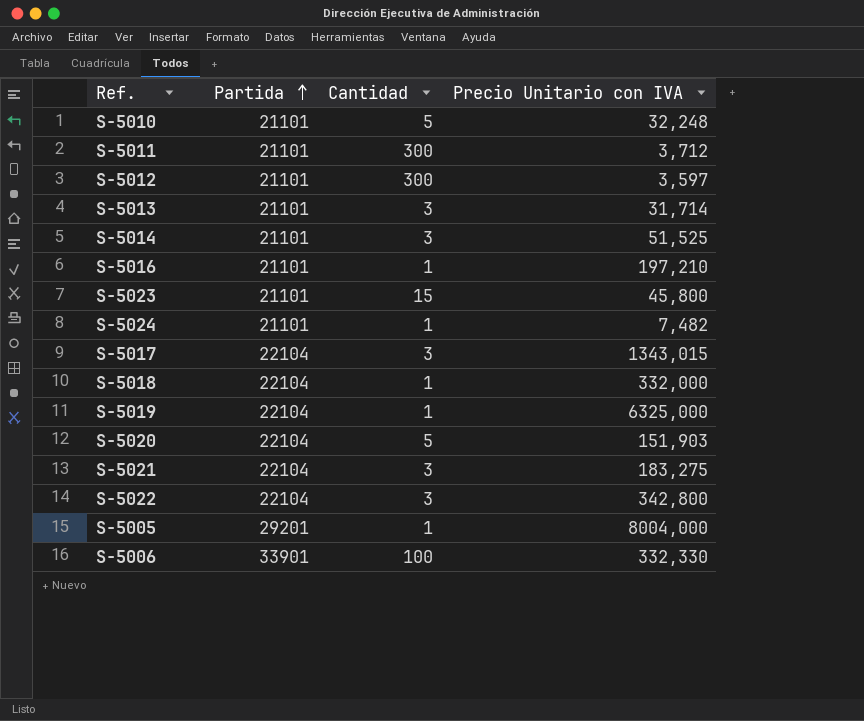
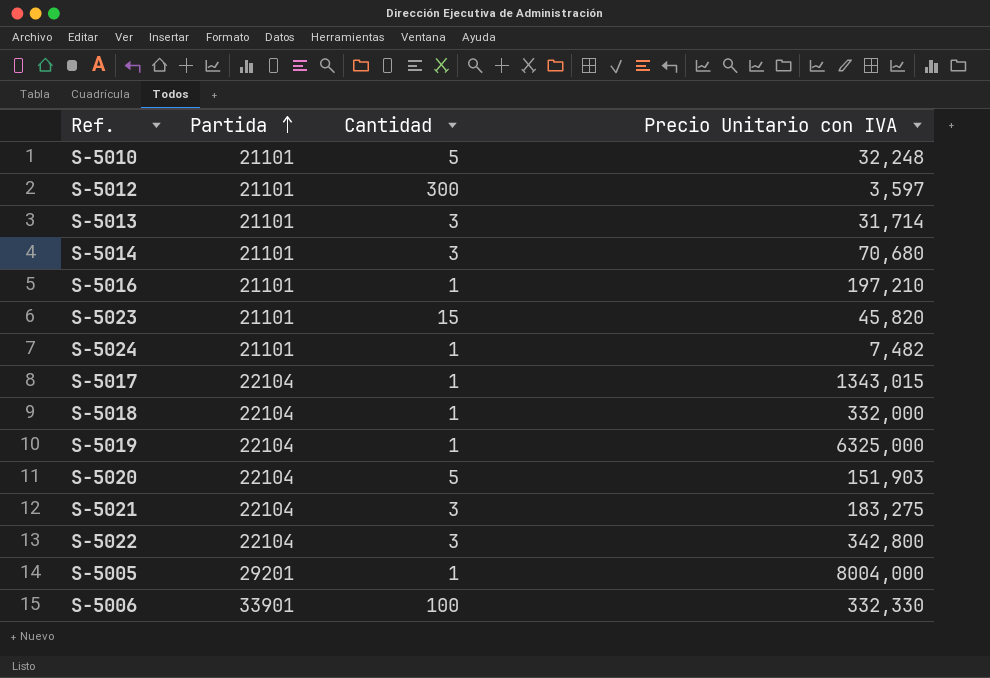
row S-5011: 21101 | 300 | 3,712 -> none
S-5014 | Precio Unitario con IVA: 51,525 -> 70,680
S-5023 | Precio Unitario con IVA: 45,800 -> 45,820
S-5017 | Cantidad: 3 -> 1

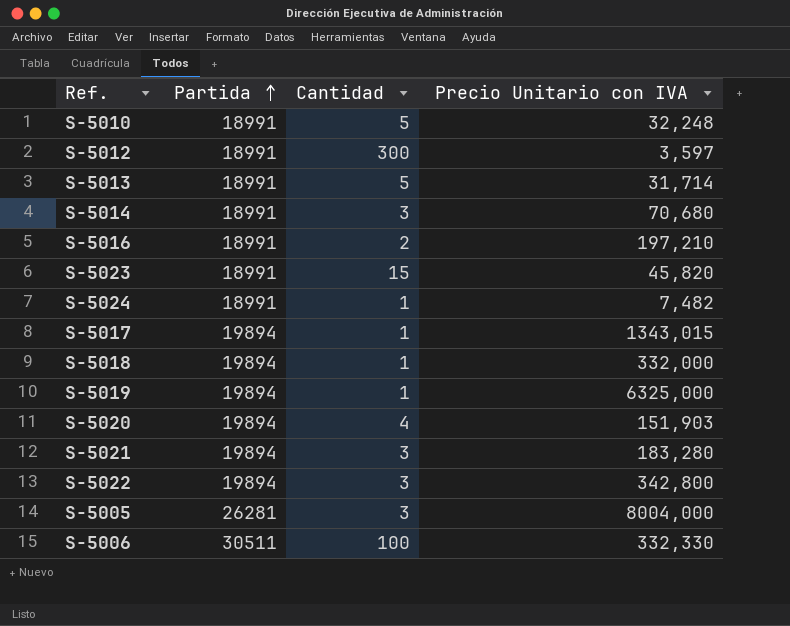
S-5010 | Partida: 21101 -> 18991
S-5012 | Partida: 21101 -> 18991
S-5013 | Partida: 21101 -> 18991
S-5013 | Cantidad: 3 -> 5
S-5014 | Partida: 21101 -> 18991
S-5016 | Partida: 21101 -> 18991
S-5016 | Cantidad: 1 -> 2
S-5023 | Partida: 21101 -> 18991
S-5024 | Partida: 21101 -> 18991
S-5017 | Partida: 22104 -> 19894
S-5018 | Partida: 22104 -> 19894
S-5019 | Partida: 22104 -> 19894
S-5020 | Partida: 22104 -> 19894
S-5020 | Cantidad: 5 -> 4
S-5021 | Partida: 22104 -> 19894
S-5021 | Precio Unitario con IVA: 183,275 -> 183,280
S-5022 | Partida: 22104 -> 19894
S-5005 | Partida: 29201 -> 26281
S-5005 | Cantidad: 1 -> 3
S-5006 | Partida: 33901 -> 30511

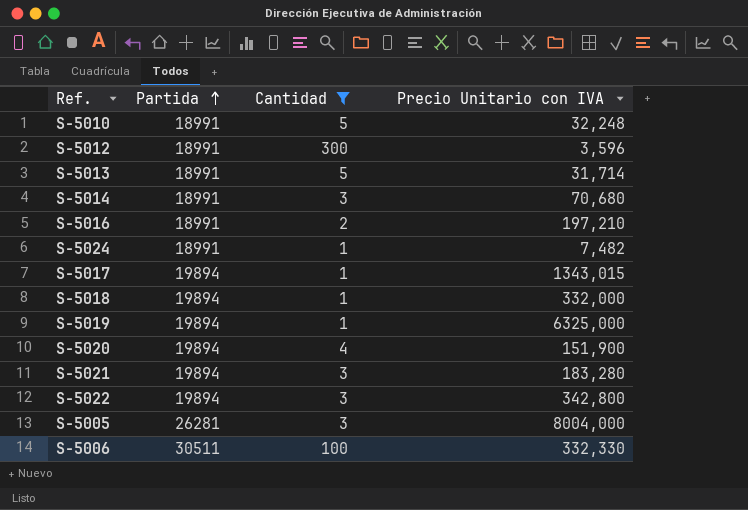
filter: none -> Cantidad != 15
S-5012 | Precio Unitario con IVA: 3,597 -> 3,596
S-5020 | Precio Unitario con IVA: 151,903 -> 151,900

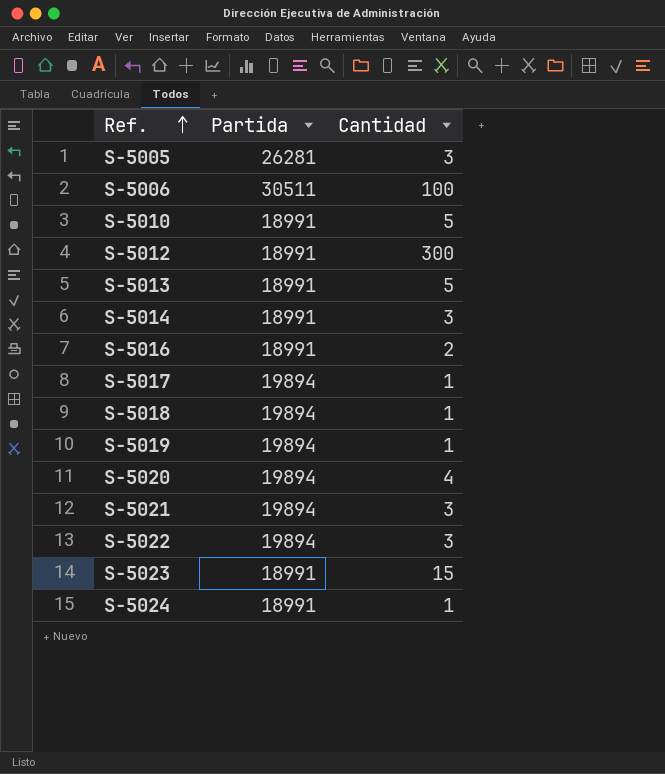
filter: Cantidad != 15 -> none
row order: Partida ascending -> Ref. ascending
column Precio Unitario con IVA | position: 4 -> none

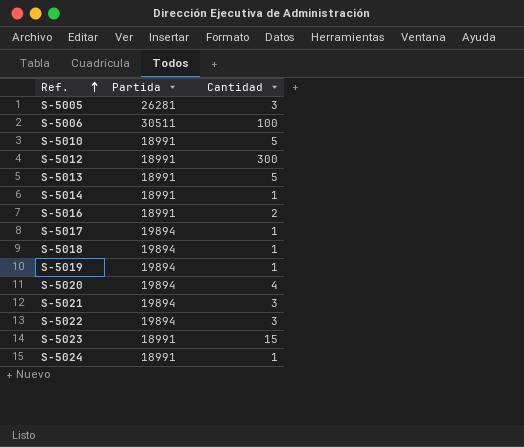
S-5014 | Cantidad: 3 -> 1

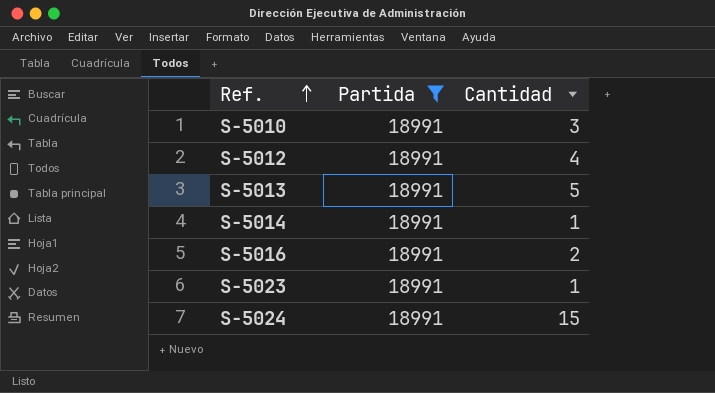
filter: none -> Partida = 18991
S-5010 | Cantidad: 5 -> 3
S-5012 | Cantidad: 300 -> 4
S-5023 | Cantidad: 15 -> 1
S-5024 | Cantidad: 1 -> 15

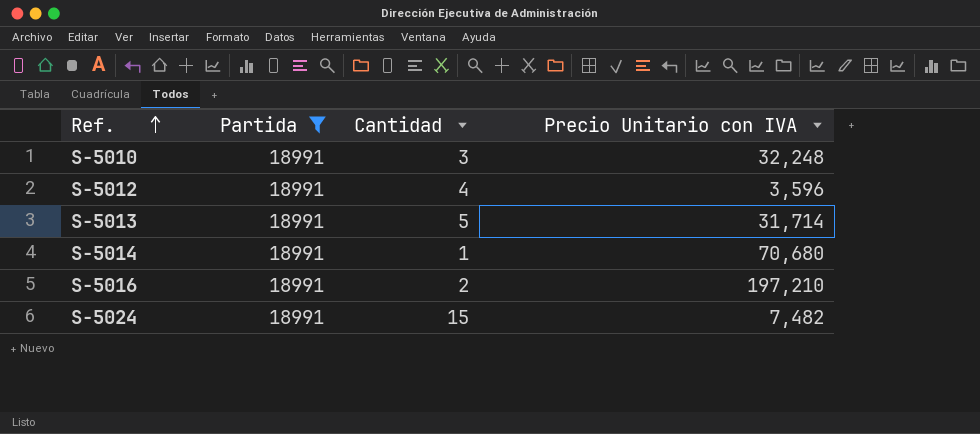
column Precio Unitario con IVA | position: none -> 4
row S-5023: 18991 | 1 -> none

